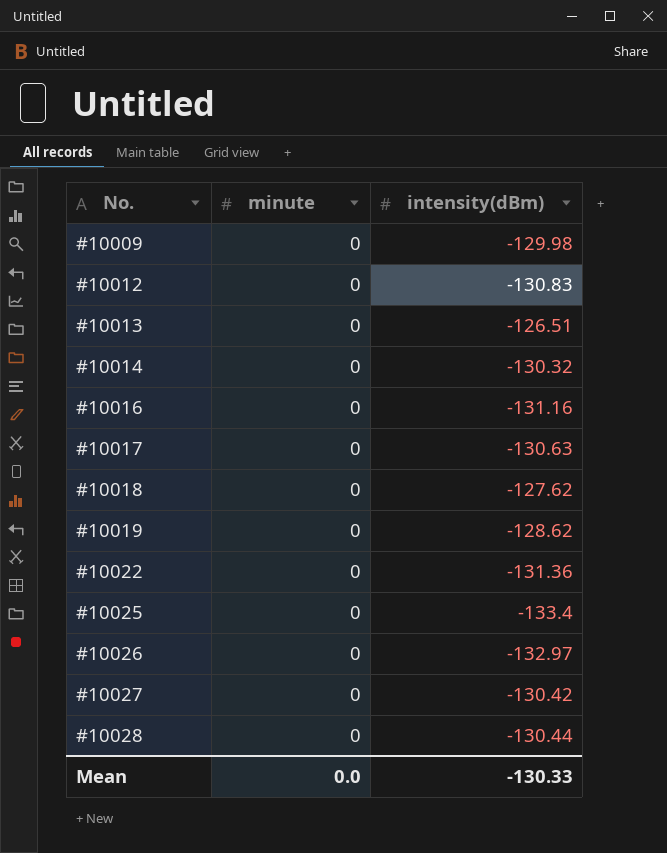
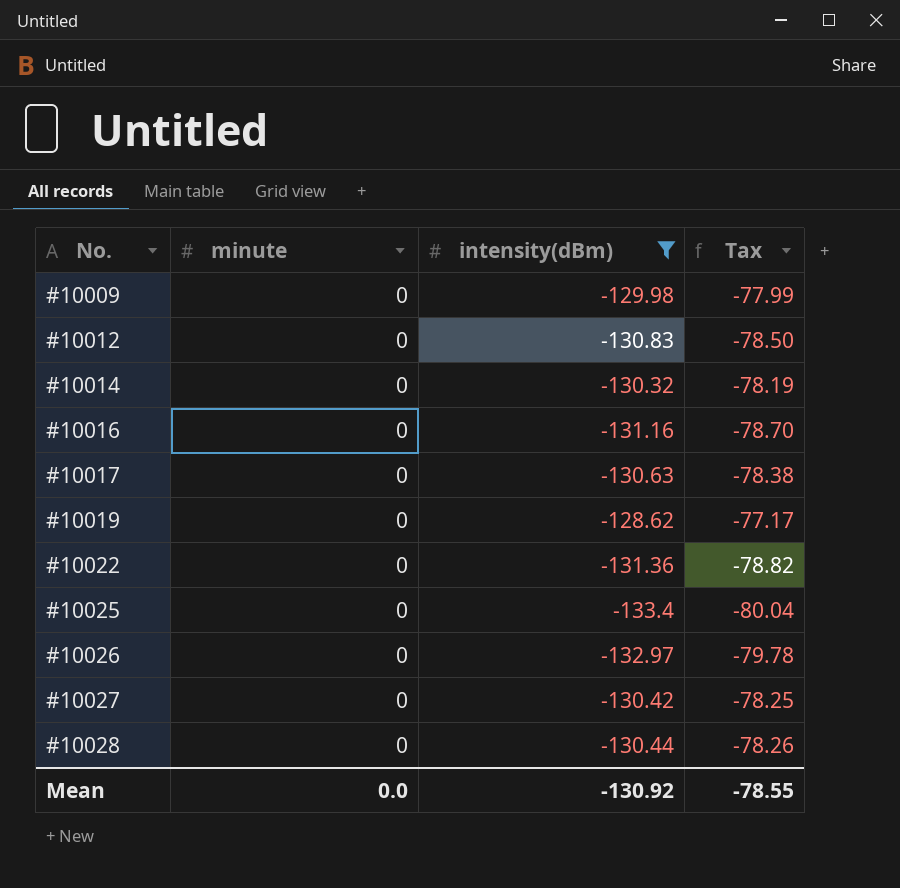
filter: none -> intensity(dBm) <= -128.62
column Tax | formula: none -> [intensity(dBm)] * 0.6
Mean | intensity(dBm): -130.33 -> -130.92

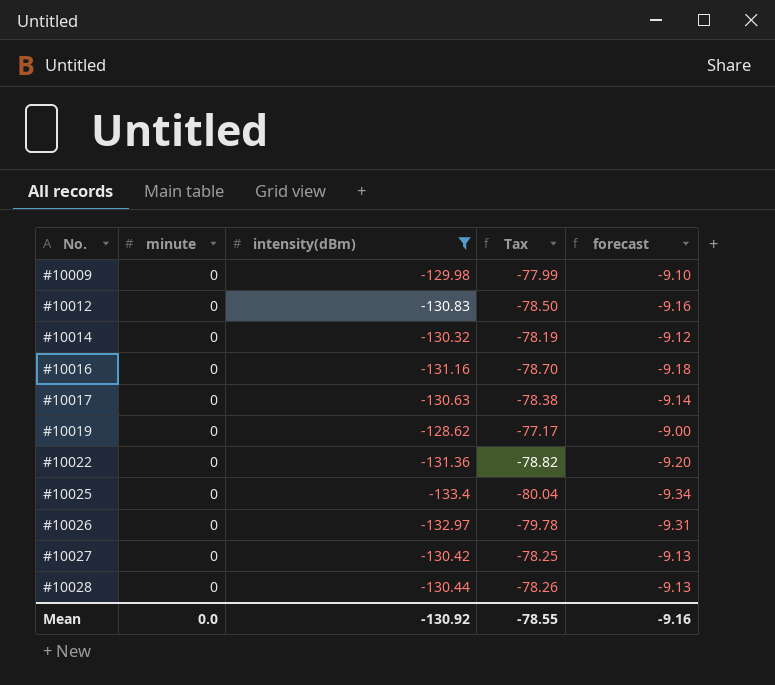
column forecast | formula: none -> [intensity(dBm)] * 0.07

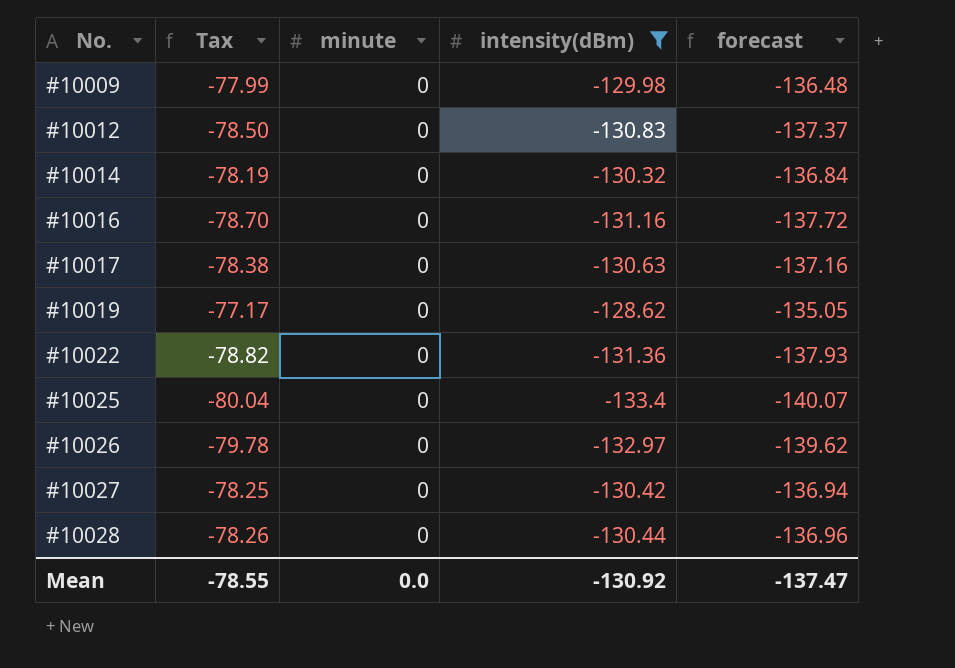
column Tax | position: 4 -> 2
column forecast | formula: [intensity(dBm)] * 0.07 -> [intensity(dBm)] * 1.05
Mean | forecast: -9.16 -> -137.47

